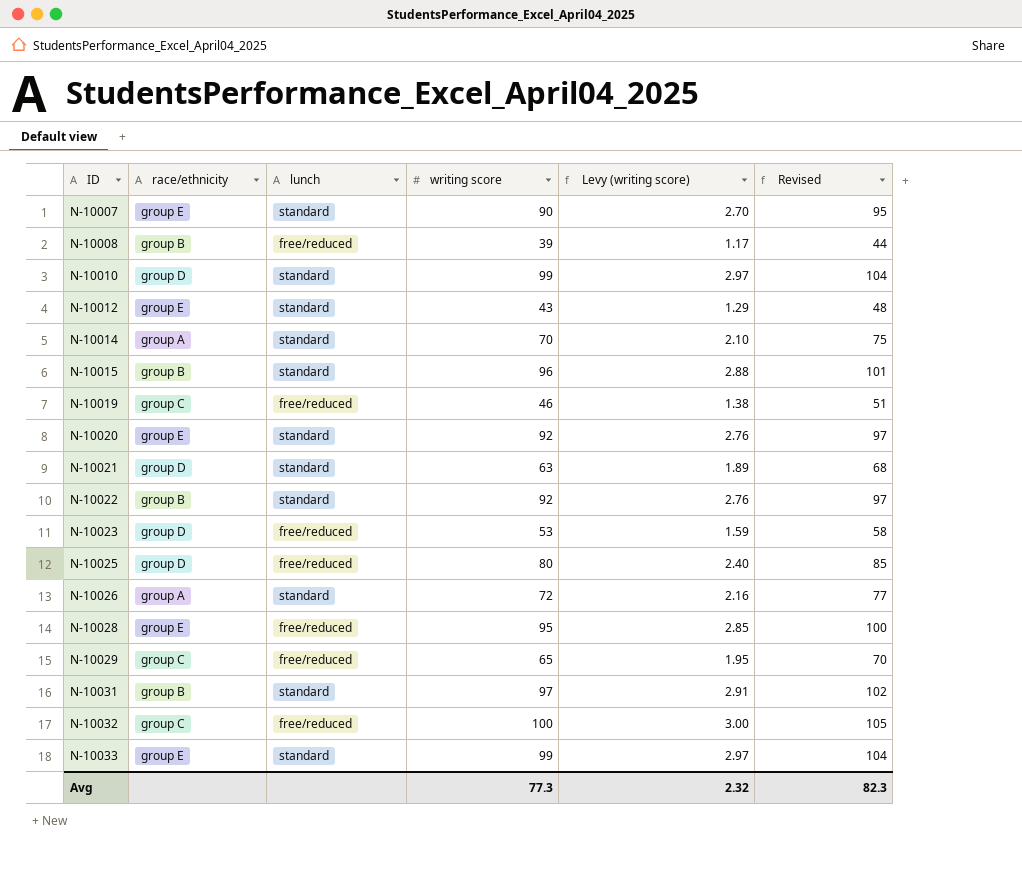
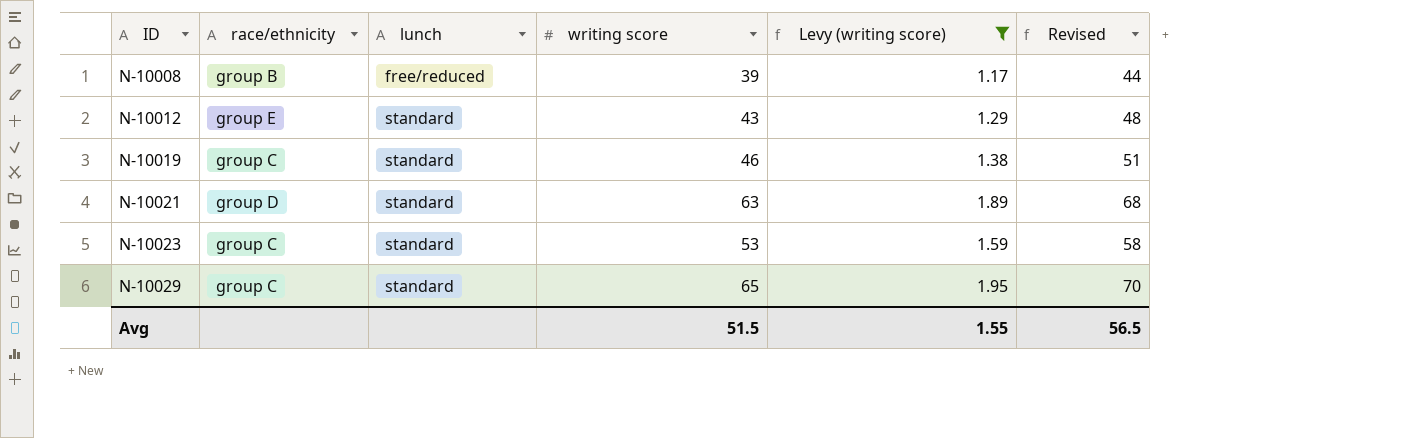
filter: none -> Levy (writing score) <= 1.95
N-10019 | lunch: free/reduced -> standard
N-10023 | race/ethnicity: group D -> group C
N-10023 | lunch: free/reduced -> standard
N-10029 | lunch: free/reduced -> standard
Avg | writing score: 77.3 -> 51.5
Avg | Levy (writing score): 2.32 -> 1.55
Avg | Revised: 82.3 -> 56.5

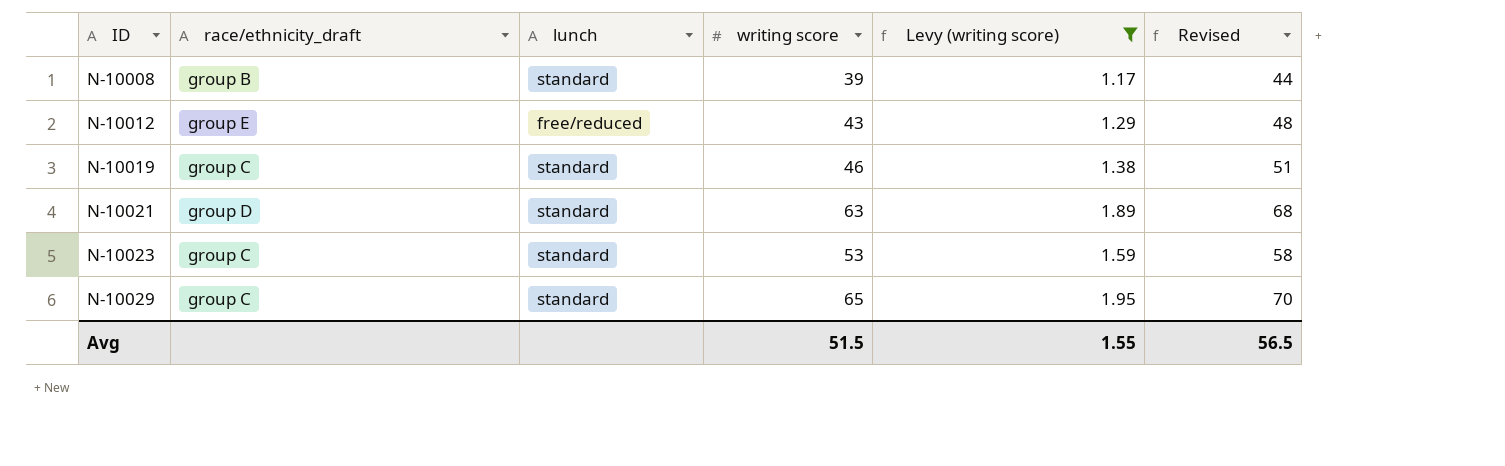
column name: race/ethnicity -> race/ethnicity_draft
N-10008 | lunch: free/reduced -> standard
N-10012 | lunch: standard -> free/reduced

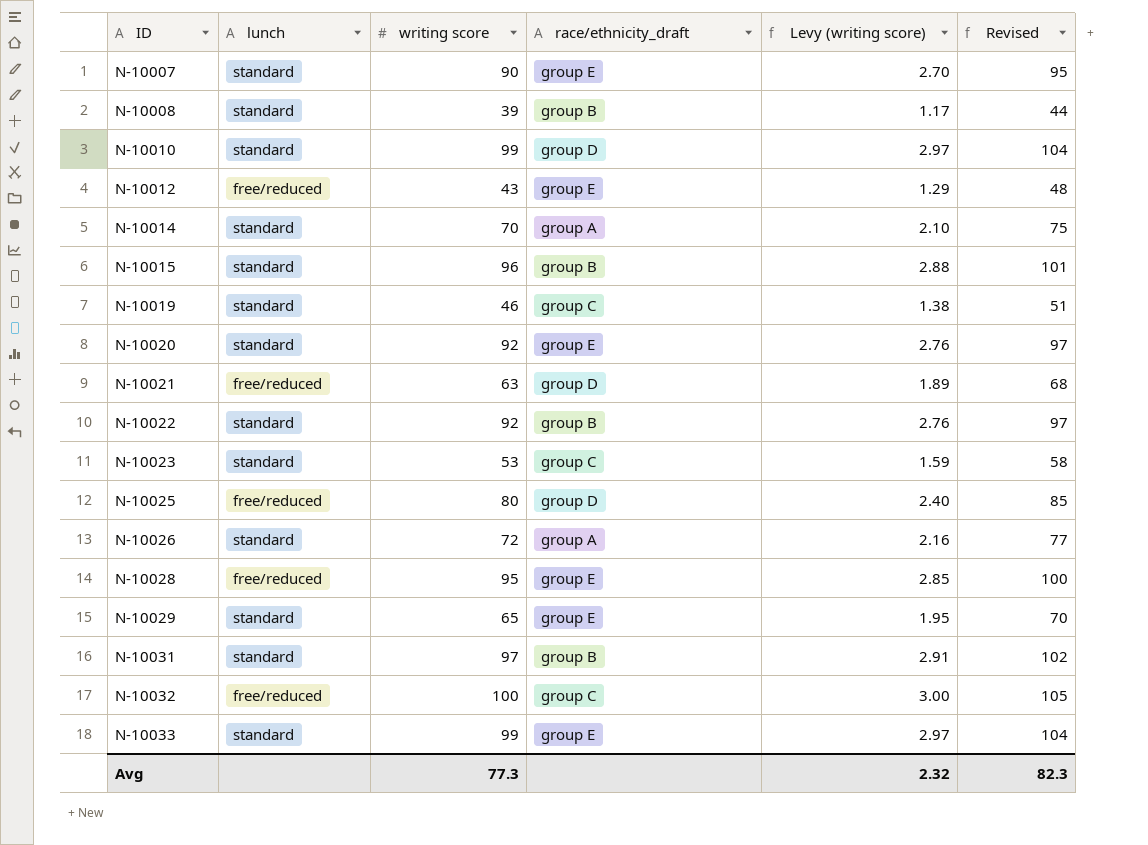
filter: Levy (writing score) <= 1.95 -> none
column race/ethnicity_draft | position: 2 -> 4
N-10021 | lunch: standard -> free/reduced
N-10029 | race/ethnicity_draft: group C -> group E
Avg | writing score: 51.5 -> 77.3
Avg | Levy (writing score): 1.55 -> 2.32
Avg | Revised: 56.5 -> 82.3

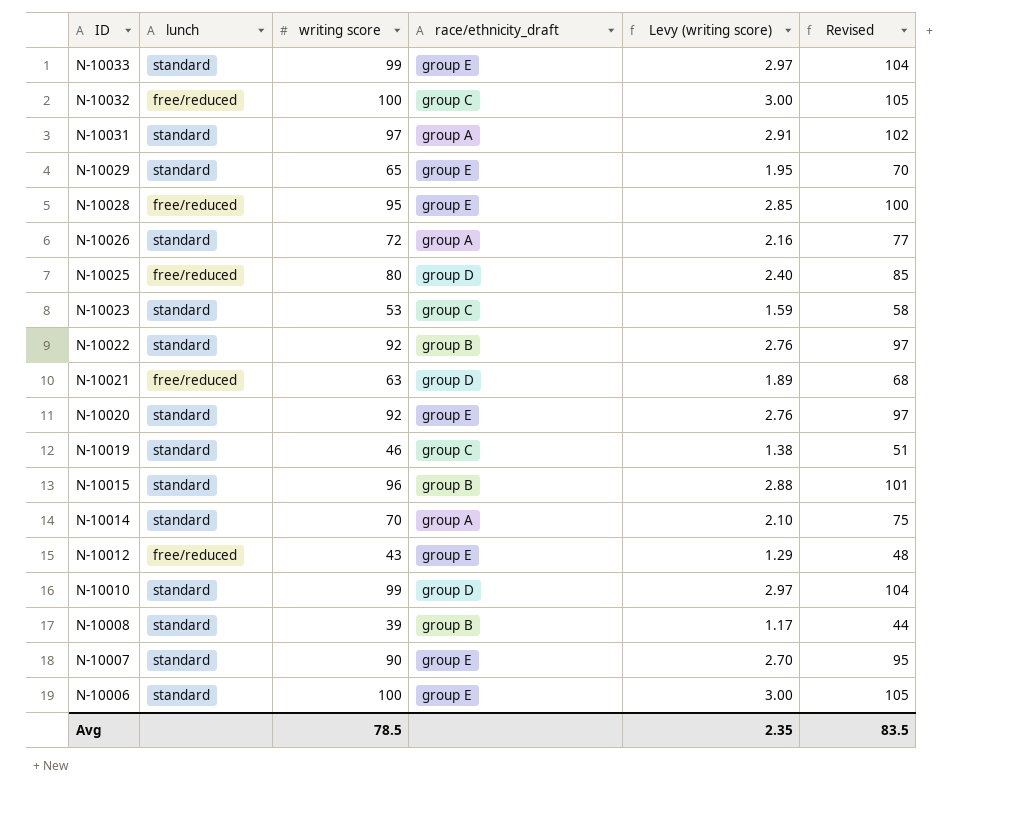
row order: ID ascending -> ID descending
N-10031 | race/ethnicity_draft: group B -> group A
row N-10006: none -> standard | 100 | group E | 3.00 | 105
Avg | writing score: 77.3 -> 78.5
Avg | Levy (writing score): 2.32 -> 2.35
Avg | Revised: 82.3 -> 83.5

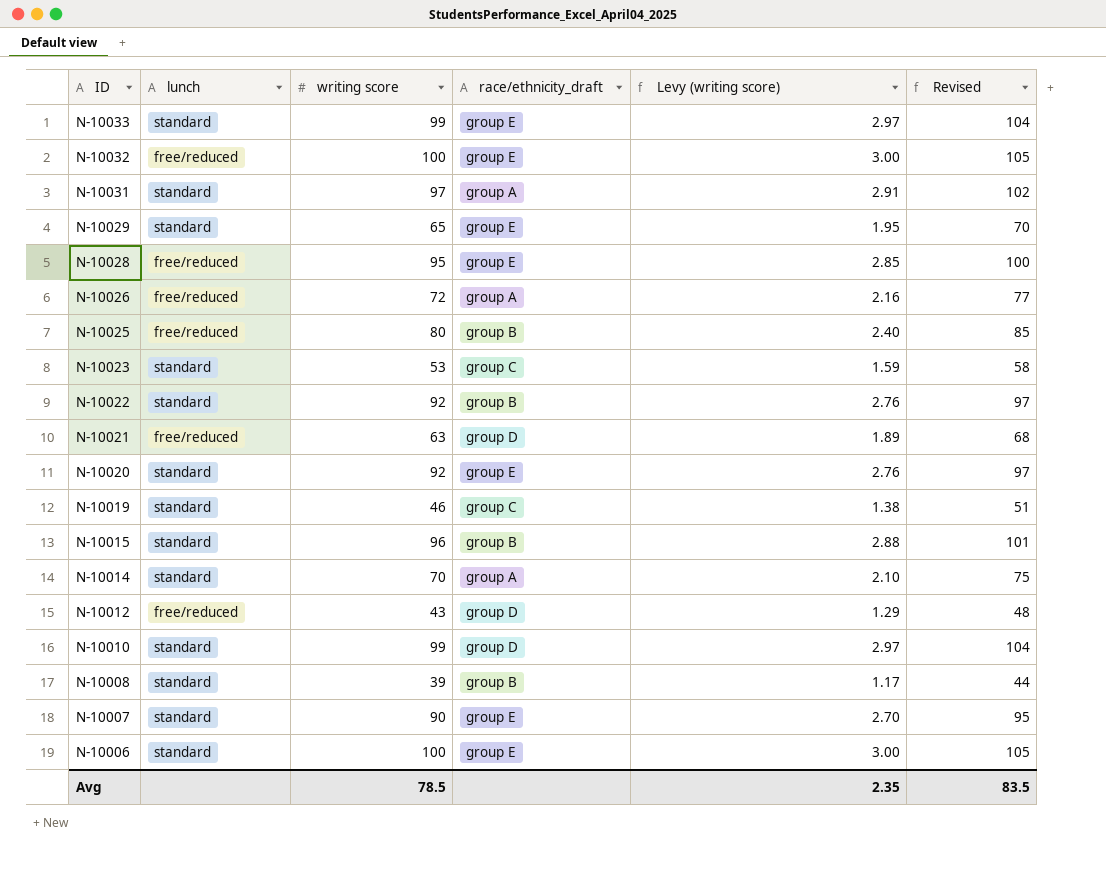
N-10032 | race/ethnicity_draft: group C -> group E
N-10026 | lunch: standard -> free/reduced
N-10025 | race/ethnicity_draft: group D -> group B
N-10012 | race/ethnicity_draft: group E -> group D

